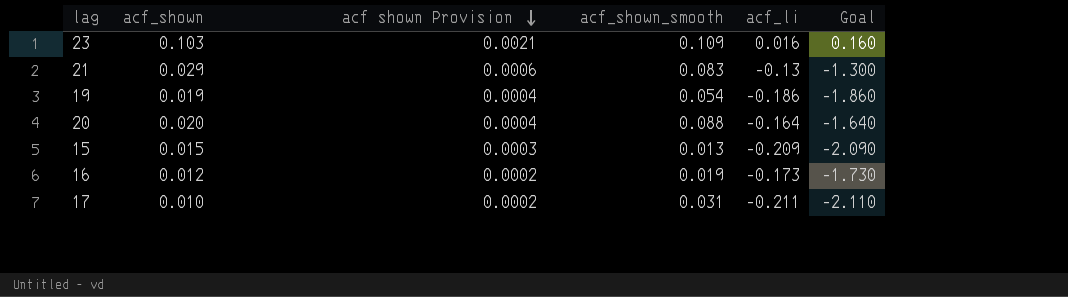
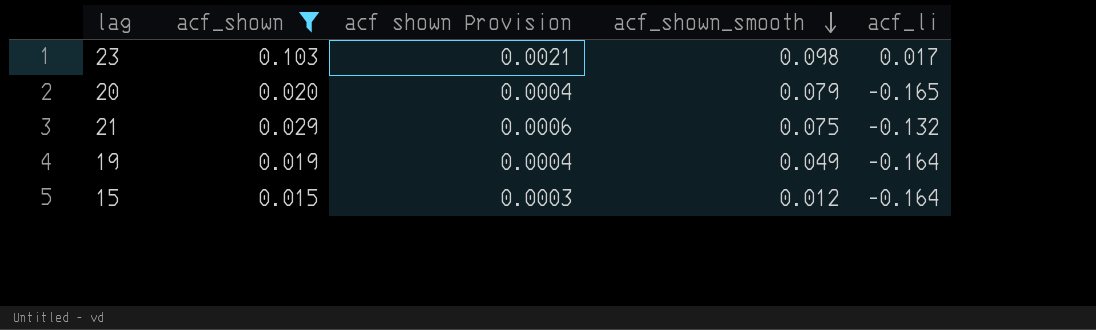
filter: none -> acf_shown >= 0.015
row order: acf shown Provision descending -> acf_shown_smooth descending
column Goal | formula: [acf_li] * 10 -> none
23 | acf_shown_smooth: 0.109 -> 0.098
23 | acf_li: 0.016 -> 0.017
20 | acf_shown_smooth: 0.088 -> 0.079
20 | acf_li: -0.164 -> -0.165
21 | acf_shown_smooth: 0.083 -> 0.075
21 | acf_li: -0.13 -> -0.132
19 | acf_shown_smooth: 0.054 -> 0.049
19 | acf_li: -0.186 -> -0.164
15 | acf_shown_smooth: 0.013 -> 0.012
15 | acf_li: -0.209 -> -0.164

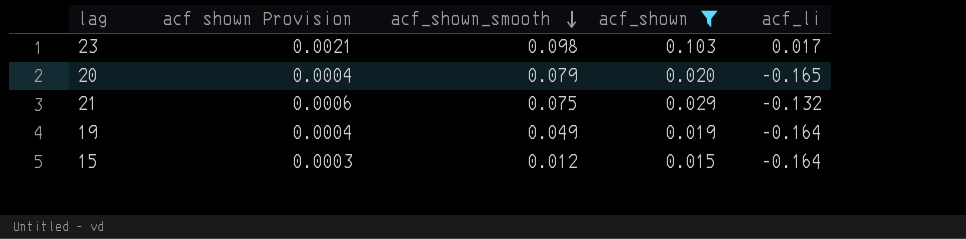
column acf_shown | position: 2 -> 4

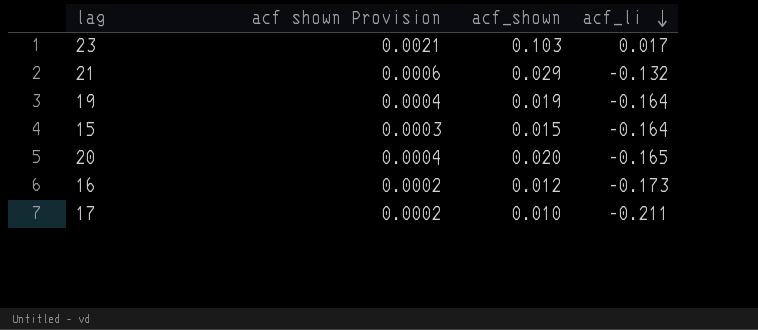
filter: acf_shown >= 0.015 -> none
row order: acf_shown_smooth descending -> acf_li descending
column acf_shown_smooth | position: 3 -> none

